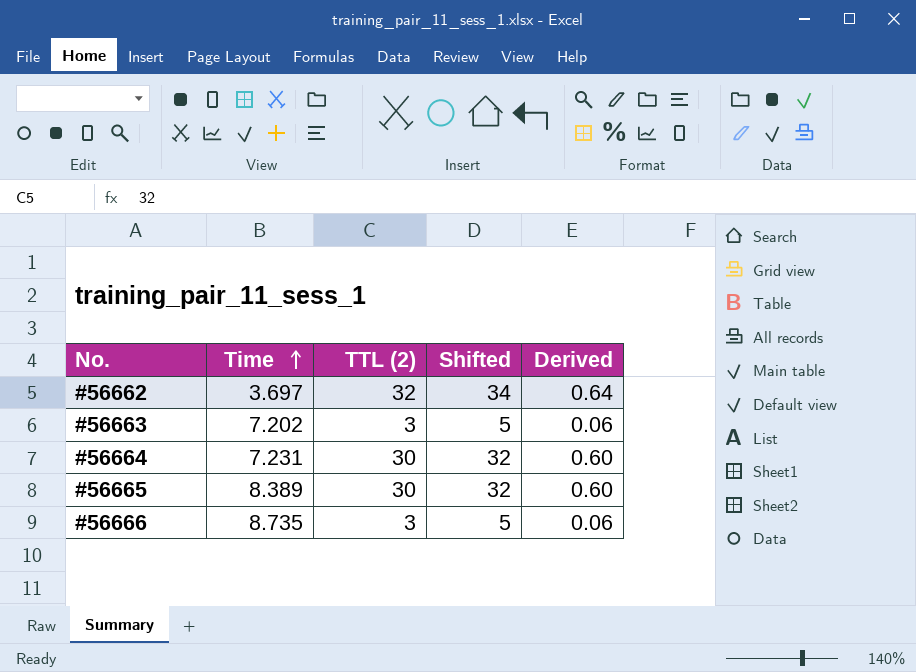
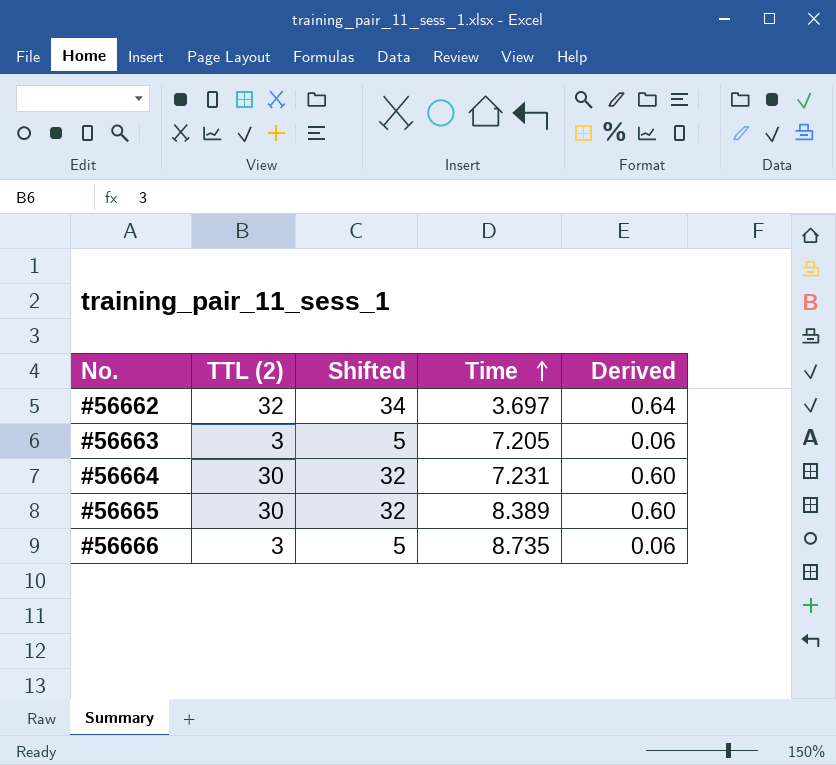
column Time | position: 2 -> 4
#56663 | Time: 7.202 -> 7.205

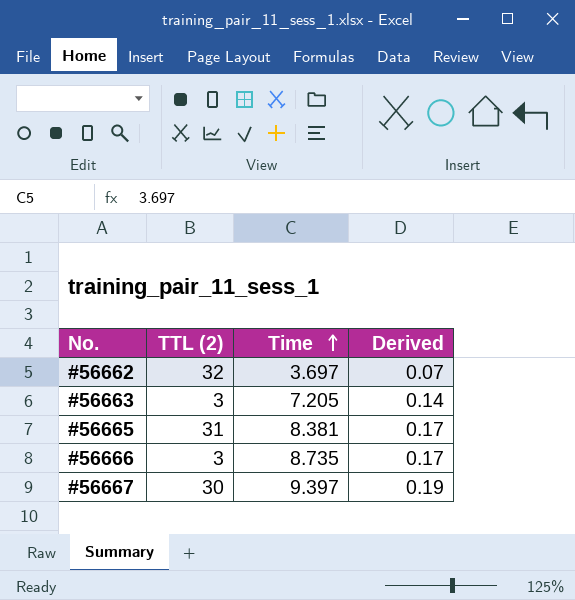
column Shifted | formula: [TTL (2)] + 2 -> none
column Derived | formula: [TTL (2)] * 0.02 -> [Time] * 0.02
row #56664: 30 | 32 | 7.231 | 0.60 -> none
#56665 | TTL (2): 30 -> 31
#56665 | Time: 8.389 -> 8.381
row #56667: none -> 30 | 9.397 | 0.19

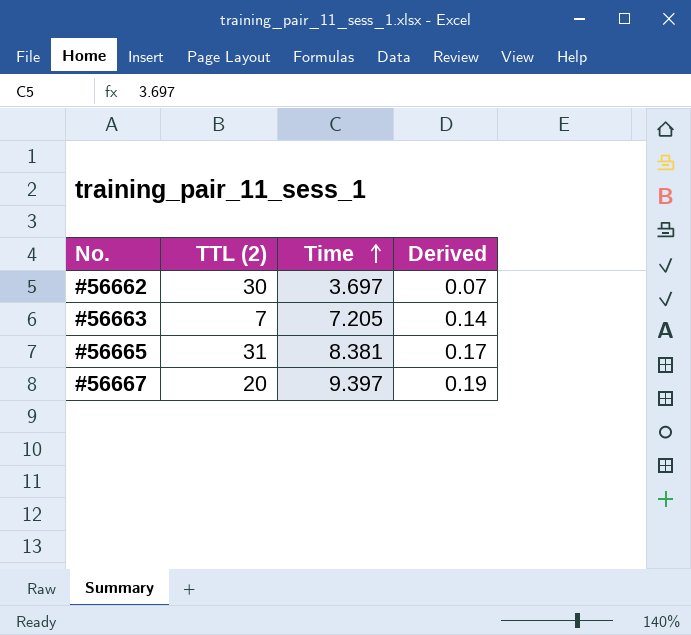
row #56666: 3 | 8.735 | 0.17 -> none
#56662 | TTL (2): 32 -> 30
#56663 | TTL (2): 3 -> 7
#56667 | TTL (2): 30 -> 20

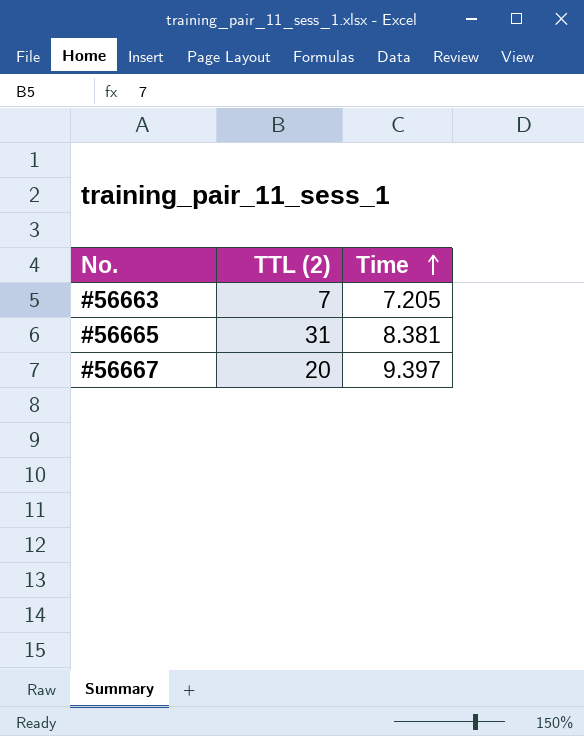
column Derived | formula: [Time] * 0.02 -> none
row #56662: 30 | 3.697 | 0.07 -> none

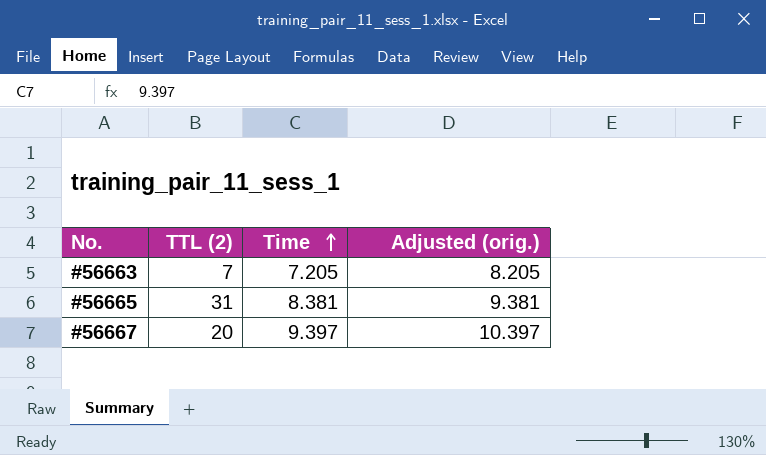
column Adjusted (orig.) | formula: none -> [Time] + 1

